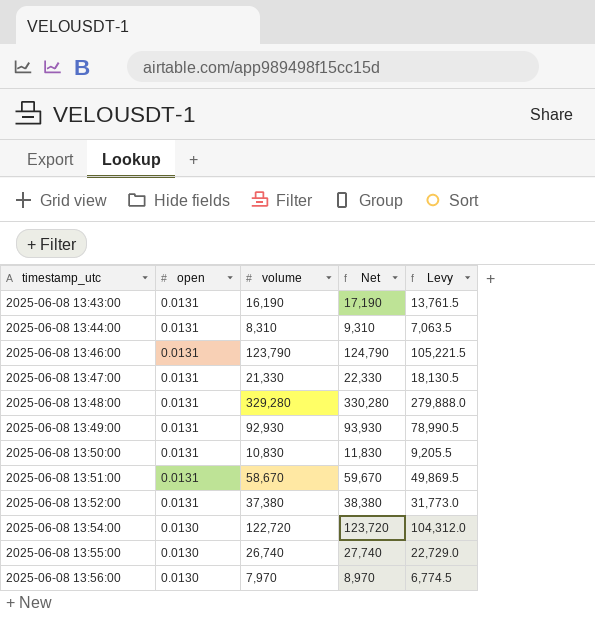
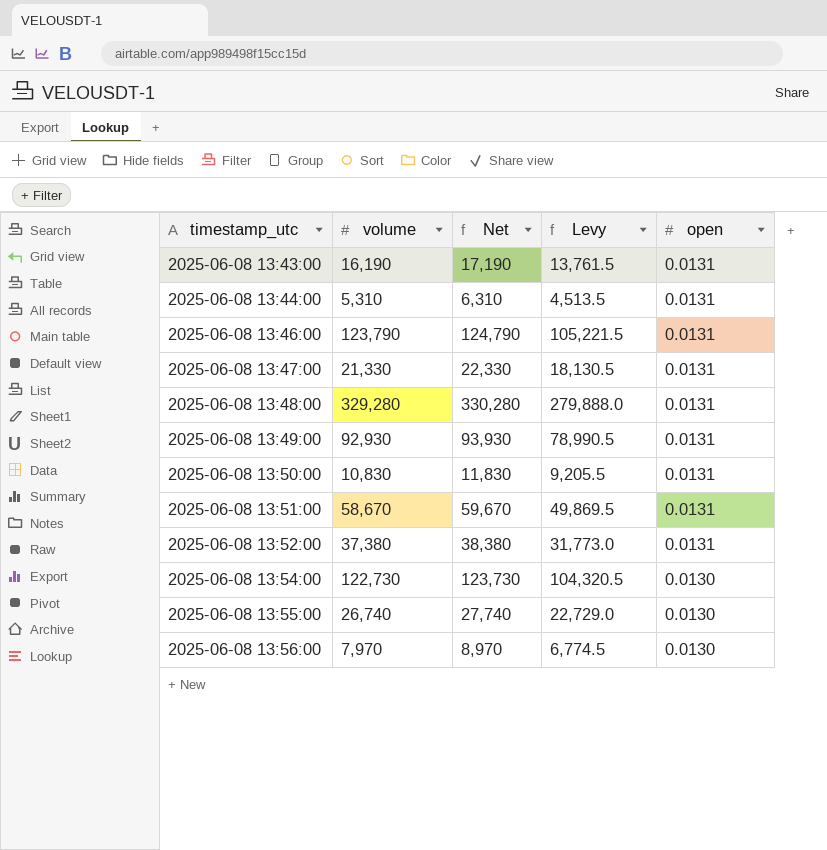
column open | position: 2 -> 5
2025-06-08 13:44:00 | volume: 8,310 -> 5,310
2025-06-08 13:44:00 | Net: 9,310 -> 6,310
2025-06-08 13:44:00 | Levy: 7,063.5 -> 4,513.5
2025-06-08 13:54:00 | volume: 122,720 -> 122,730
2025-06-08 13:54:00 | Net: 123,720 -> 123,730
2025-06-08 13:54:00 | Levy: 104,312.0 -> 104,320.5

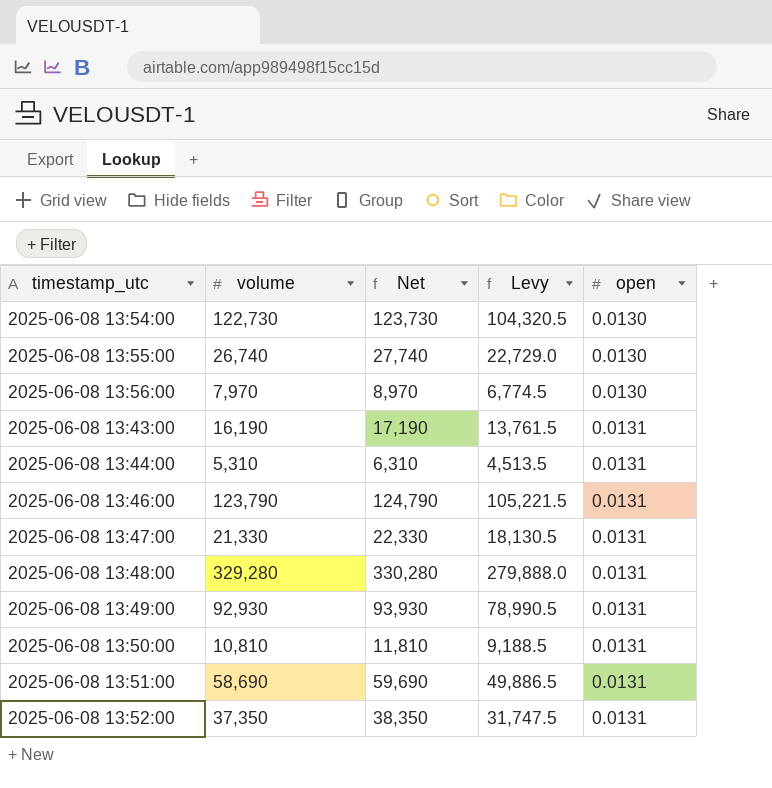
row order: timestamp_utc ascending -> open ascending
2025-06-08 13:50:00 | volume: 10,830 -> 10,810
2025-06-08 13:50:00 | Net: 11,830 -> 11,810
2025-06-08 13:50:00 | Levy: 9,205.5 -> 9,188.5
2025-06-08 13:51:00 | volume: 58,670 -> 58,690
2025-06-08 13:51:00 | Net: 59,670 -> 59,690
2025-06-08 13:51:00 | Levy: 49,869.5 -> 49,886.5
2025-06-08 13:52:00 | volume: 37,380 -> 37,350
2025-06-08 13:52:00 | Net: 38,380 -> 38,350
2025-06-08 13:52:00 | Levy: 31,773.0 -> 31,747.5

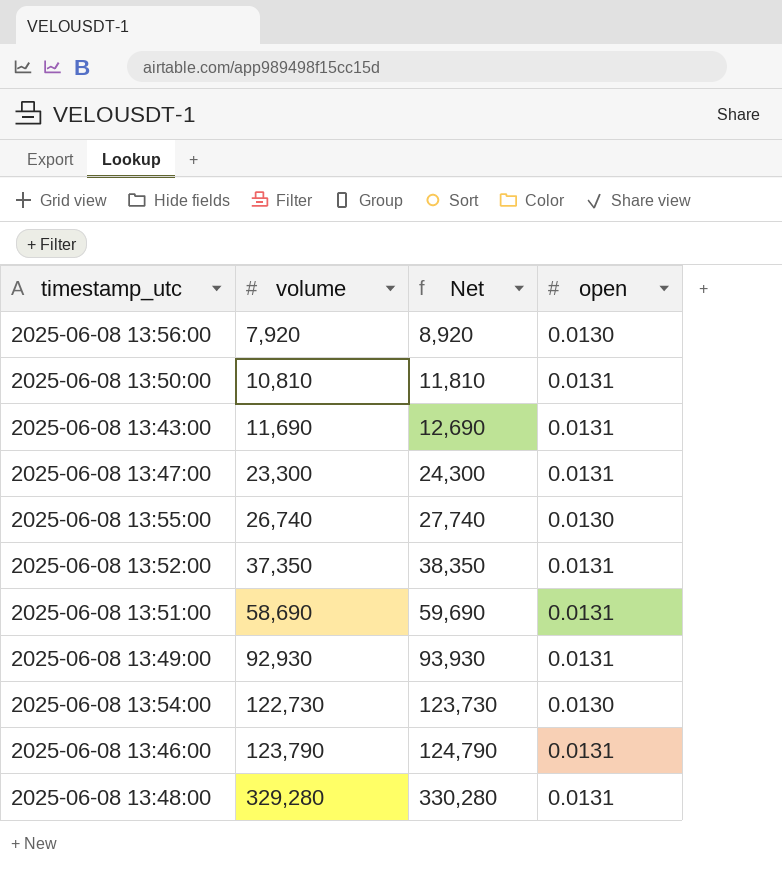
row order: open ascending -> volume ascending
column Levy | formula: [volume] * 0.85 -> none
row 2025-06-08 13:44:00: 5,310 | 6,310 | 4,513.5 | 0.0131 -> none
2025-06-08 13:56:00 | volume: 7,970 -> 7,920
2025-06-08 13:56:00 | Net: 8,970 -> 8,920
2025-06-08 13:43:00 | volume: 16,190 -> 11,690
2025-06-08 13:43:00 | Net: 17,190 -> 12,690
2025-06-08 13:47:00 | volume: 21,330 -> 23,300
2025-06-08 13:47:00 | Net: 22,330 -> 24,300

